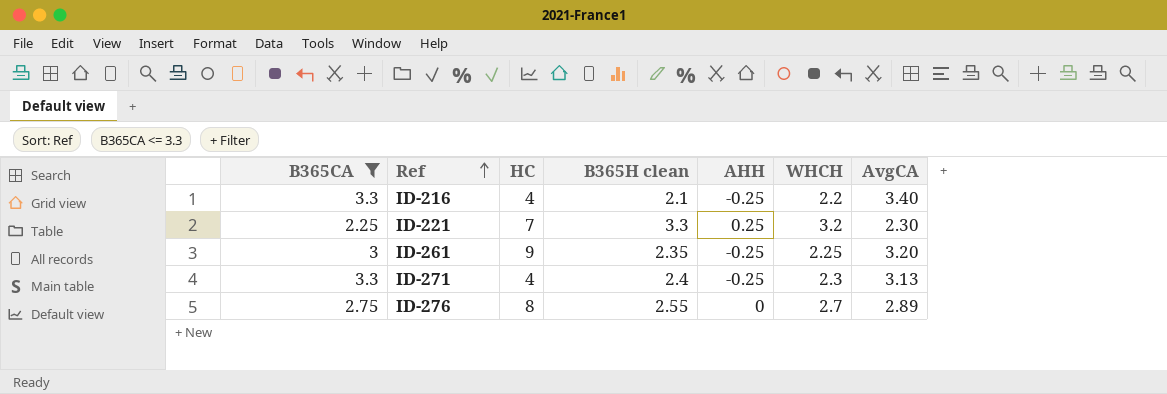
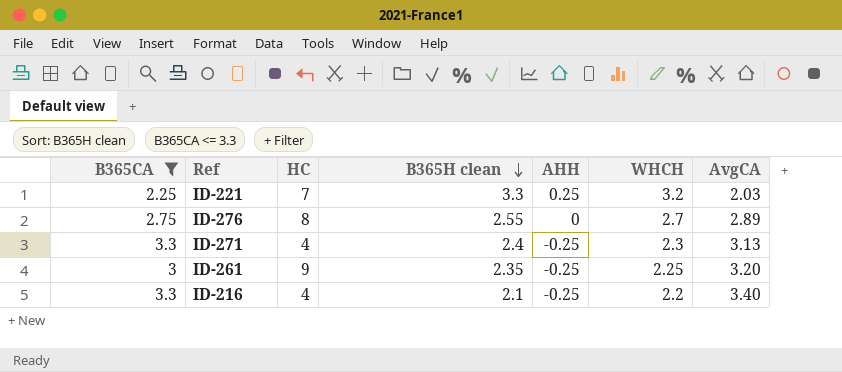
row order: Ref ascending -> B365H clean descending
ID-221 | AvgCA: 2.30 -> 2.03

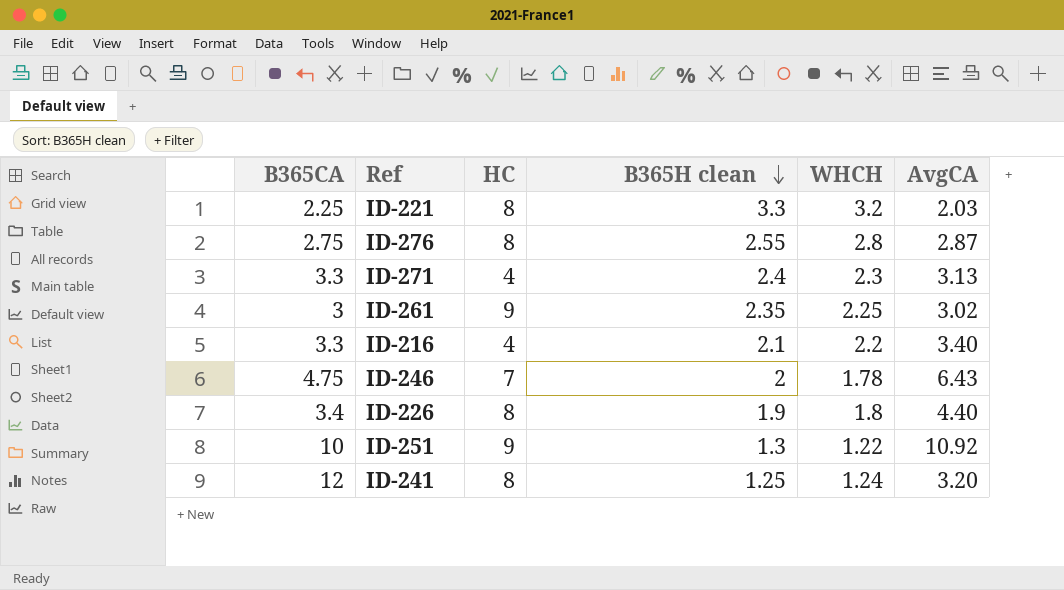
filter: B365CA <= 3.3 -> none
column AHH | position: 5 -> none
ID-221 | HC: 7 -> 8
ID-276 | WHCH: 2.7 -> 2.8
ID-276 | AvgCA: 2.89 -> 2.87
ID-261 | AvgCA: 3.20 -> 3.02

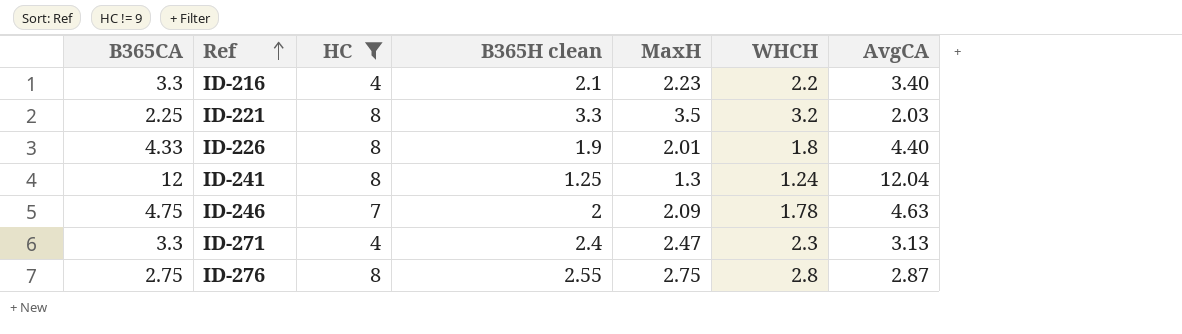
filter: none -> HC != 9
row order: B365H clean descending -> Ref ascending
column MaxH | position: none -> 5
ID-226 | B365CA: 3.4 -> 4.33
ID-241 | AvgCA: 3.20 -> 12.04
ID-246 | AvgCA: 6.43 -> 4.63

